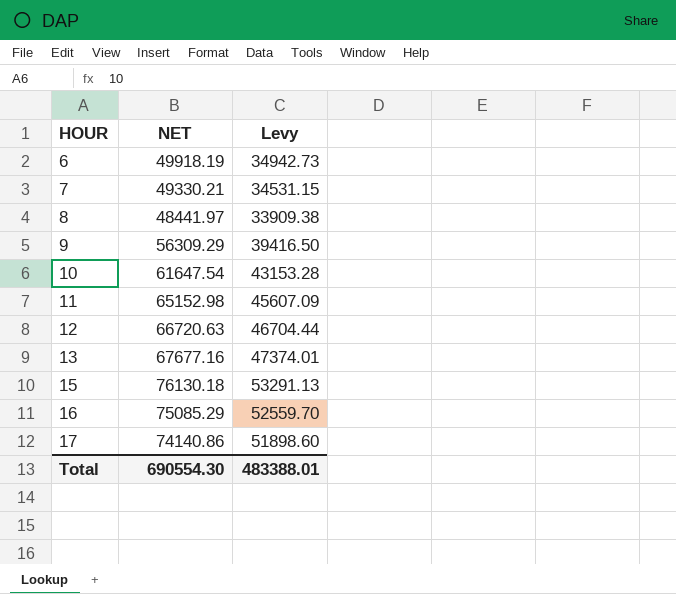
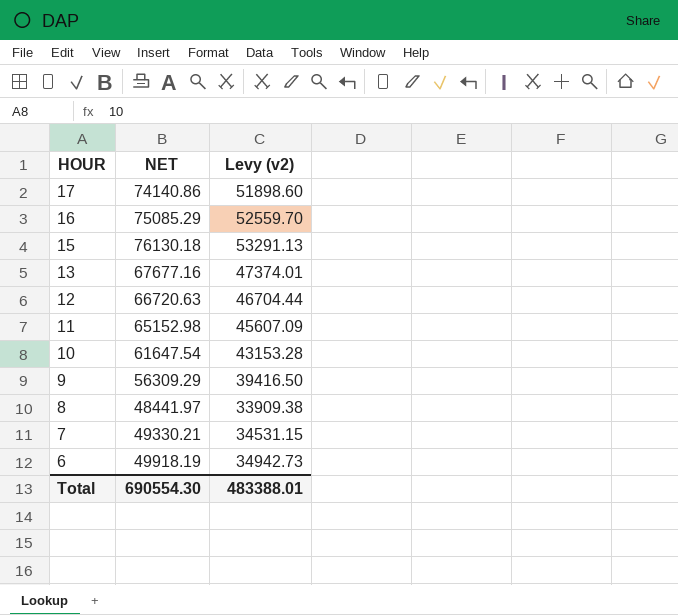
row order: HOUR ascending -> HOUR descending
column name: Levy -> Levy (v2)

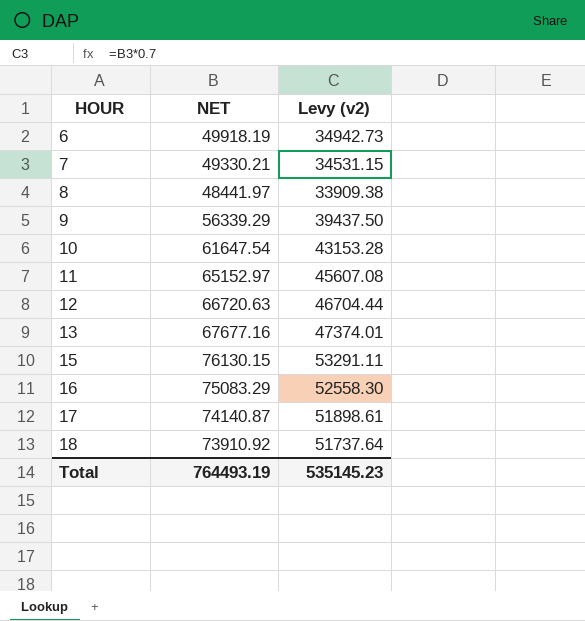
row order: HOUR descending -> HOUR ascending
9 | NET: 56309.29 -> 56339.29
9 | Levy (v2): 39416.50 -> 39437.50
11 | NET: 65152.98 -> 65152.97
11 | Levy (v2): 45607.09 -> 45607.08
15 | NET: 76130.18 -> 76130.15
15 | Levy (v2): 53291.13 -> 53291.11
16 | NET: 75085.29 -> 75083.29
16 | Levy (v2): 52559.70 -> 52558.30
17 | NET: 74140.86 -> 74140.87
17 | Levy (v2): 51898.60 -> 51898.61
row 18: none -> 73910.92 | 51737.64
Total | NET: 690554.30 -> 764493.19
Total | Levy (v2): 483388.01 -> 535145.23

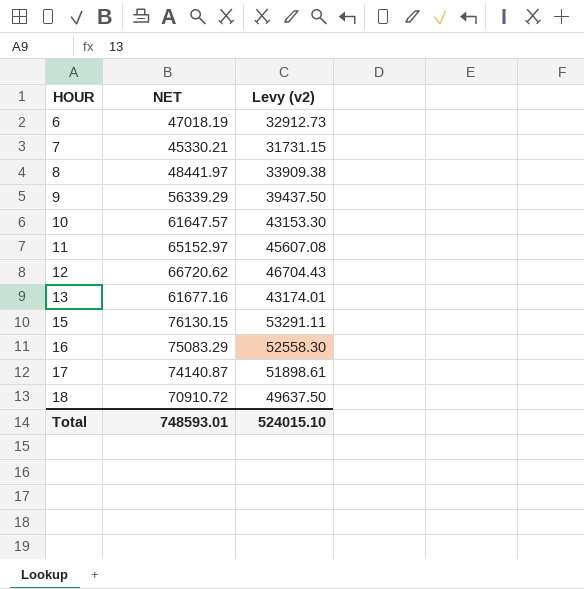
6 | NET: 49918.19 -> 47018.19
6 | Levy (v2): 34942.73 -> 32912.73
7 | NET: 49330.21 -> 45330.21
7 | Levy (v2): 34531.15 -> 31731.15
10 | NET: 61647.54 -> 61647.57
10 | Levy (v2): 43153.28 -> 43153.30
12 | NET: 66720.63 -> 66720.62
12 | Levy (v2): 46704.44 -> 46704.43
13 | NET: 67677.16 -> 61677.16
13 | Levy (v2): 47374.01 -> 43174.01
18 | NET: 73910.92 -> 70910.72
18 | Levy (v2): 51737.64 -> 49637.50
Total | NET: 764493.19 -> 748593.01
Total | Levy (v2): 535145.23 -> 524015.10

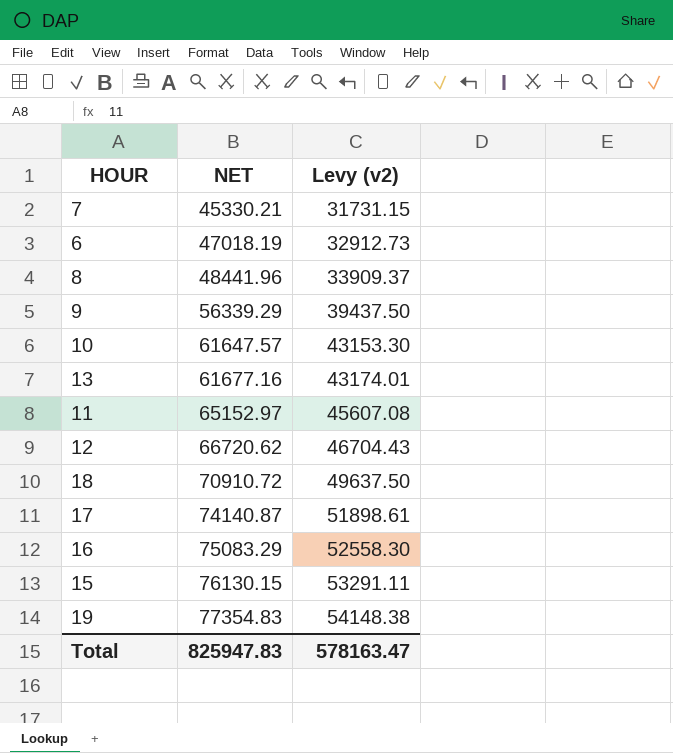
row order: HOUR ascending -> NET ascending
8 | NET: 48441.97 -> 48441.96
8 | Levy (v2): 33909.38 -> 33909.37
row 19: none -> 77354.83 | 54148.38
Total | NET: 748593.01 -> 825947.83
Total | Levy (v2): 524015.10 -> 578163.47

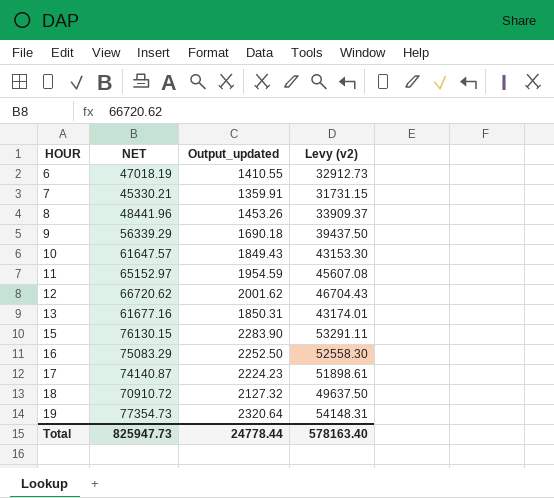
row order: NET ascending -> HOUR ascending
column Output_updated | formula: none -> [NET] * 0.03
19 | NET: 77354.83 -> 77354.73
19 | Levy (v2): 54148.38 -> 54148.31
Total | NET: 825947.83 -> 825947.73
Total | Levy (v2): 578163.47 -> 578163.40

